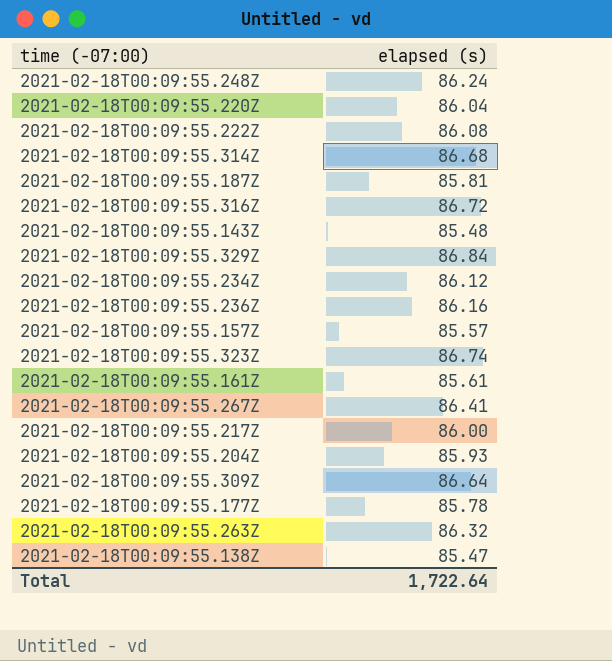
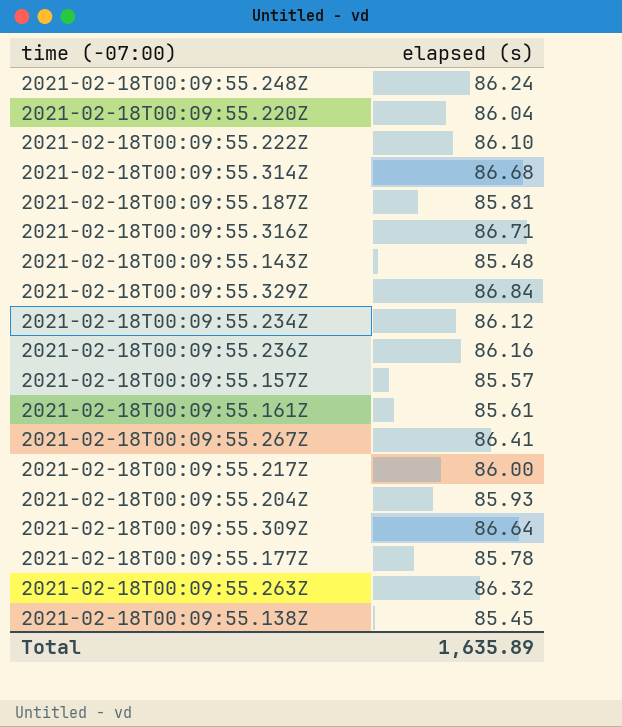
row 2021-02-18T00:09:55.323Z: 86.74 -> none
2021-02-18T00:09:55.222Z | elapsed (s): 86.08 -> 86.10
2021-02-18T00:09:55.316Z | elapsed (s): 86.72 -> 86.71
2021-02-18T00:09:55.138Z | elapsed (s): 85.47 -> 85.45
Total | elapsed (s): 1,722.64 -> 1,635.89

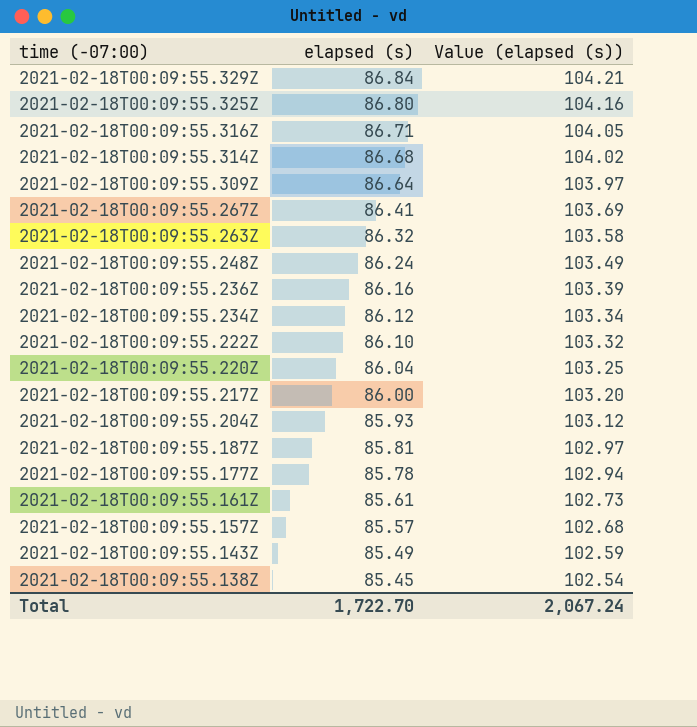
row order: none -> time (-07:00) descending
column Value (elapsed (s)) | formula: none -> [elapsed (s)] * 1.2
row 2021-02-18T00:09:55.325Z: none -> 86.80 | 104.16
2021-02-18T00:09:55.143Z | elapsed (s): 85.48 -> 85.49
Total | elapsed (s): 1,635.89 -> 1,722.70

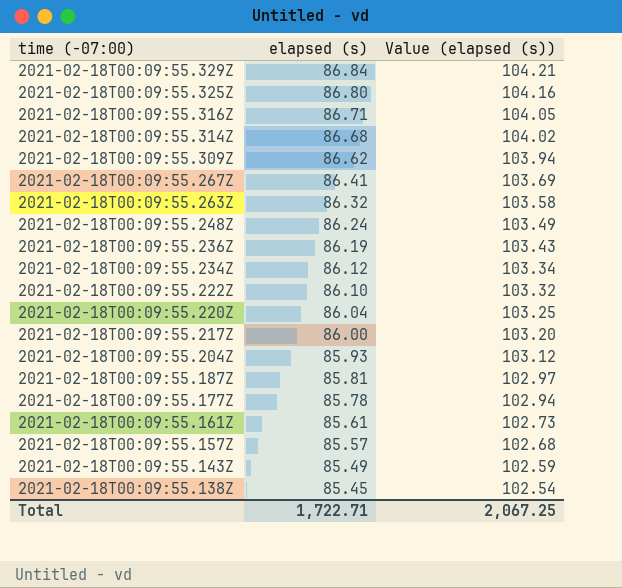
2021-02-18T00:09:55.309Z | elapsed (s): 86.64 -> 86.62
2021-02-18T00:09:55.309Z | Value (elapsed (s)): 103.97 -> 103.94
2021-02-18T00:09:55.236Z | elapsed (s): 86.16 -> 86.19
2021-02-18T00:09:55.236Z | Value (elapsed (s)): 103.39 -> 103.43
Total | elapsed (s): 1,722.70 -> 1,722.71
Total | Value (elapsed (s)): 2,067.24 -> 2,067.25

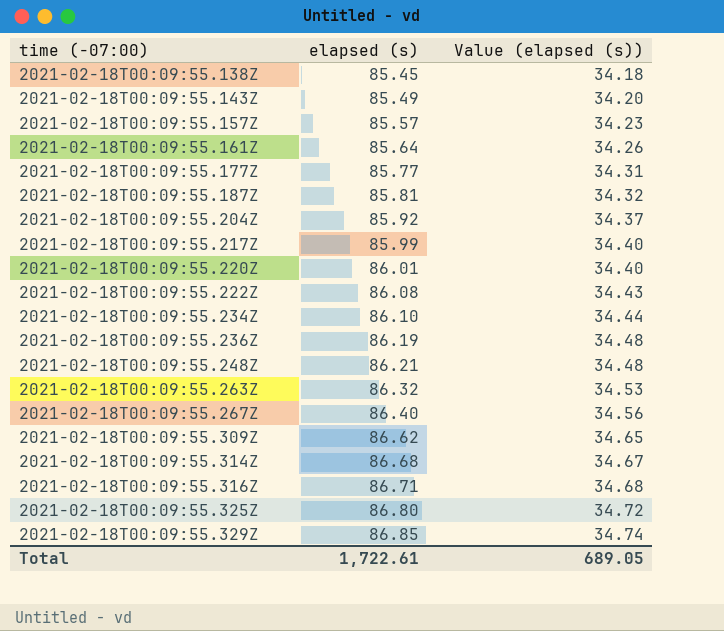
row order: time (-07:00) descending -> time (-07:00) ascending
column Value (elapsed (s)) | formula: [elapsed (s)] * 1.2 -> [elapsed (s)] * 0.4
2021-02-18T00:09:55.161Z | elapsed (s): 85.61 -> 85.64
2021-02-18T00:09:55.177Z | elapsed (s): 85.78 -> 85.77
2021-02-18T00:09:55.204Z | elapsed (s): 85.93 -> 85.92
2021-02-18T00:09:55.217Z | elapsed (s): 86.00 -> 85.99
2021-02-18T00:09:55.220Z | elapsed (s): 86.04 -> 86.01
2021-02-18T00:09:55.222Z | elapsed (s): 86.10 -> 86.08
2021-02-18T00:09:55.234Z | elapsed (s): 86.12 -> 86.10
2021-02-18T00:09:55.248Z | elapsed (s): 86.24 -> 86.21
2021-02-18T00:09:55.267Z | elapsed (s): 86.41 -> 86.40
2021-02-18T00:09:55.329Z | elapsed (s): 86.84 -> 86.85
Total | elapsed (s): 1,722.71 -> 1,722.61
Total | Value (elapsed (s)): 2,067.25 -> 689.05

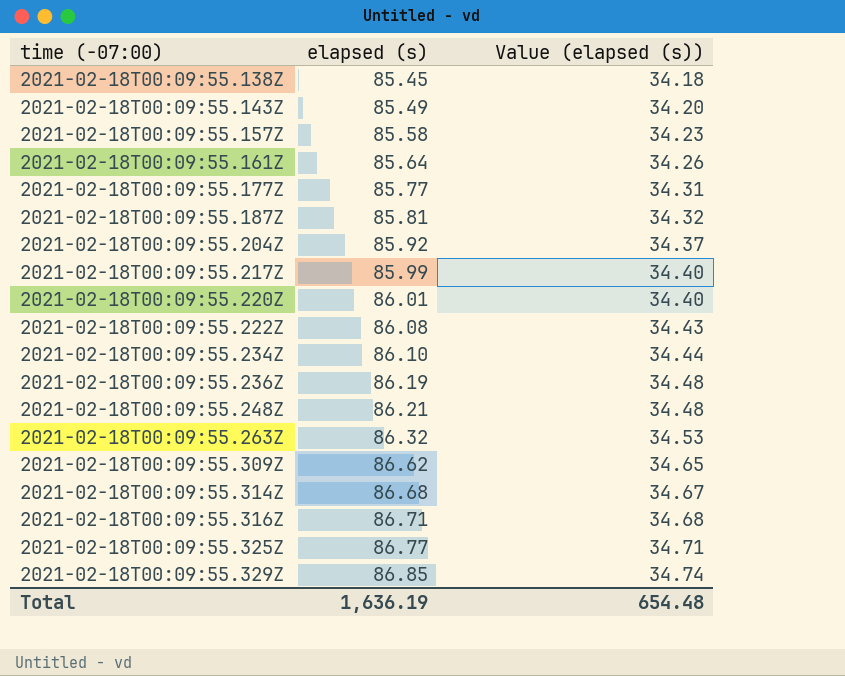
row 2021-02-18T00:09:55.267Z: 86.40 | 34.56 -> none
2021-02-18T00:09:55.157Z | elapsed (s): 85.57 -> 85.58
2021-02-18T00:09:55.325Z | elapsed (s): 86.80 -> 86.77
2021-02-18T00:09:55.325Z | Value (elapsed (s)): 34.72 -> 34.71
Total | elapsed (s): 1,722.61 -> 1,636.19
Total | Value (elapsed (s)): 689.05 -> 654.48

